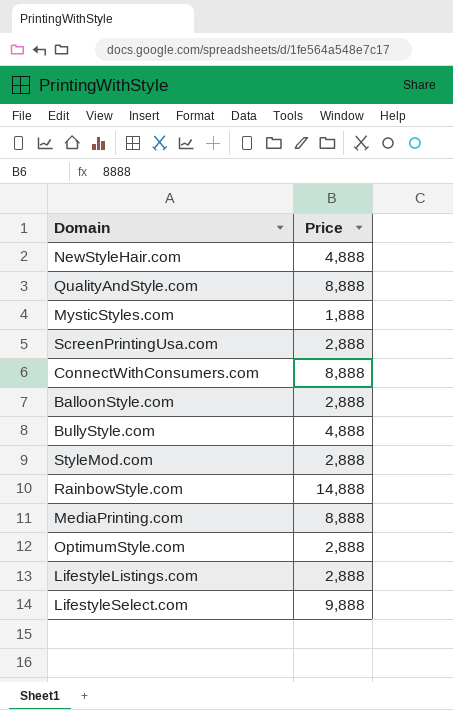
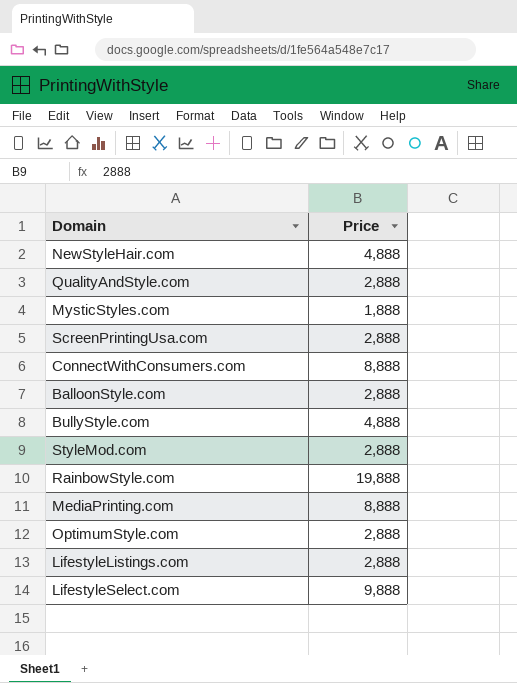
QualityAndStyle.com | Price: 8,888 -> 2,888
RainbowStyle.com | Price: 14,888 -> 19,888

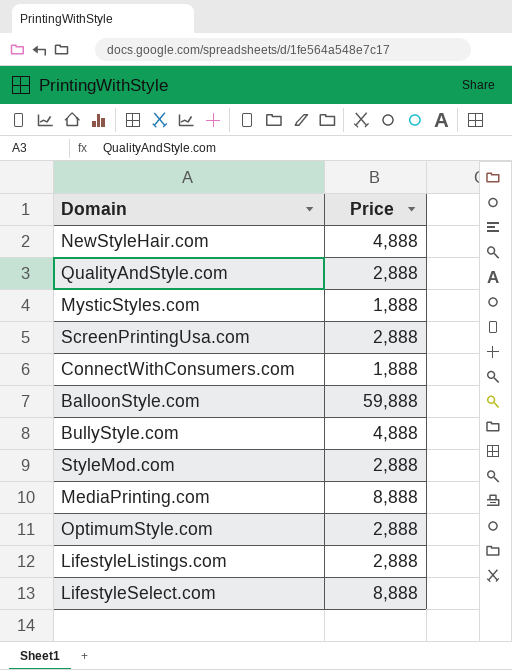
row RainbowStyle.com: 19,888 -> none
ConnectWithConsumers.com | Price: 8,888 -> 1,888
BalloonStyle.com | Price: 2,888 -> 59,888
LifestyleSelect.com | Price: 9,888 -> 8,888

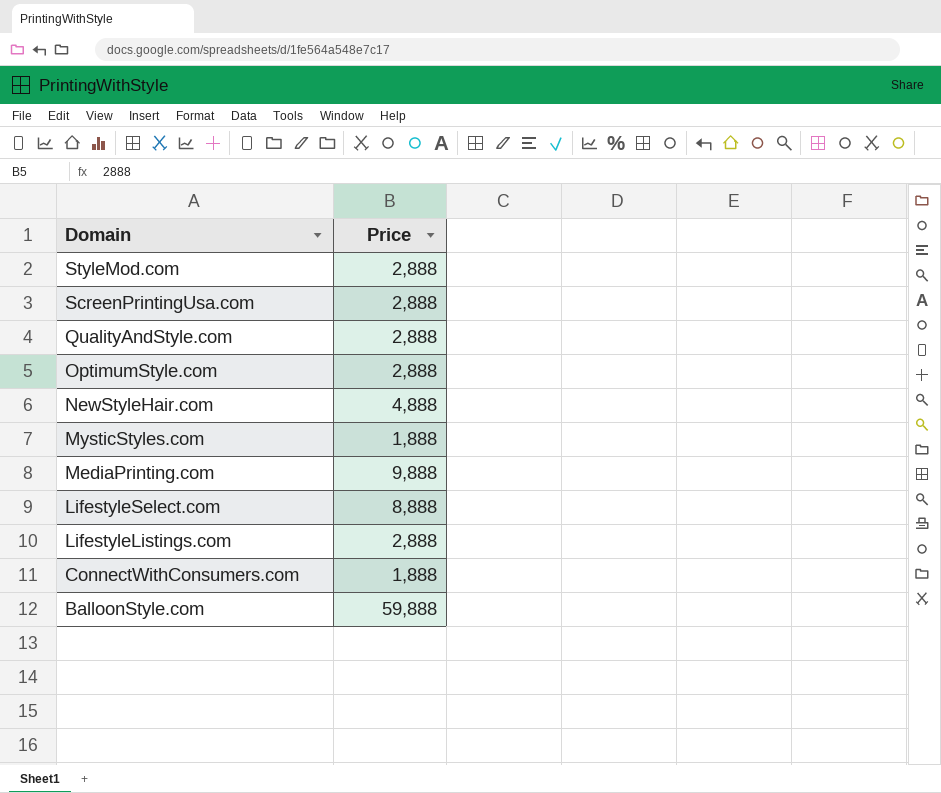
row order: none -> Domain descending
row BullyStyle.com: 4,888 -> none
MediaPrinting.com | Price: 8,888 -> 9,888

